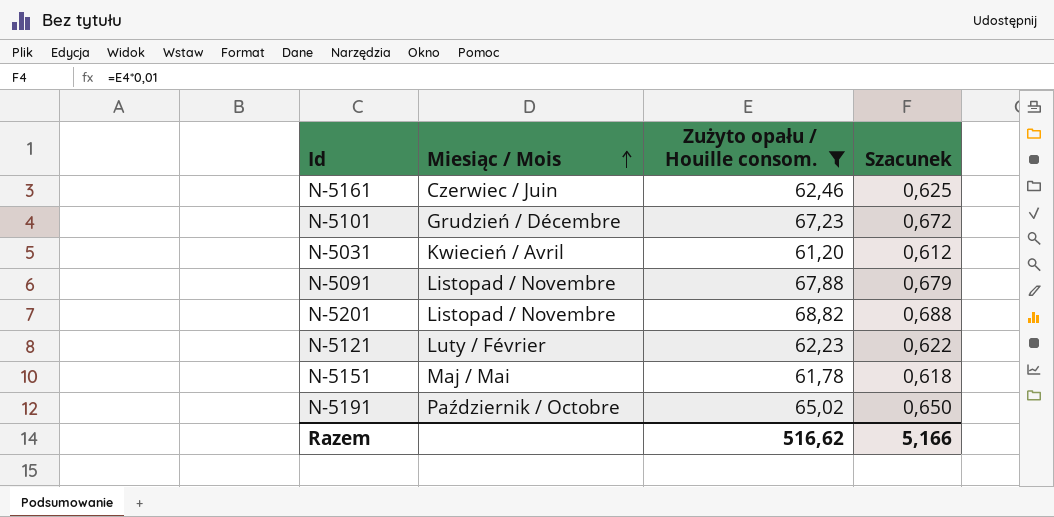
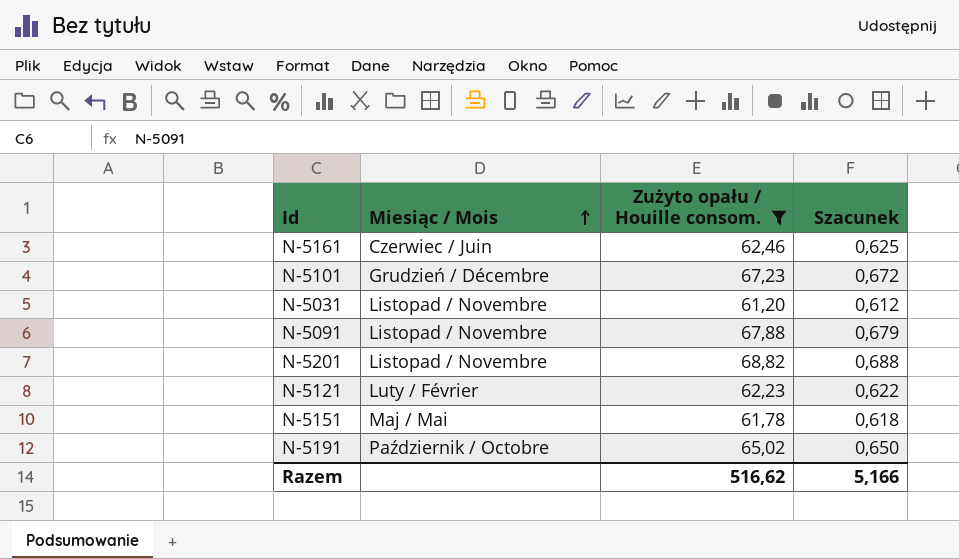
N-5031 | Miesiąc / Mois: Kwiecień / Avril -> Listopad / Novembre

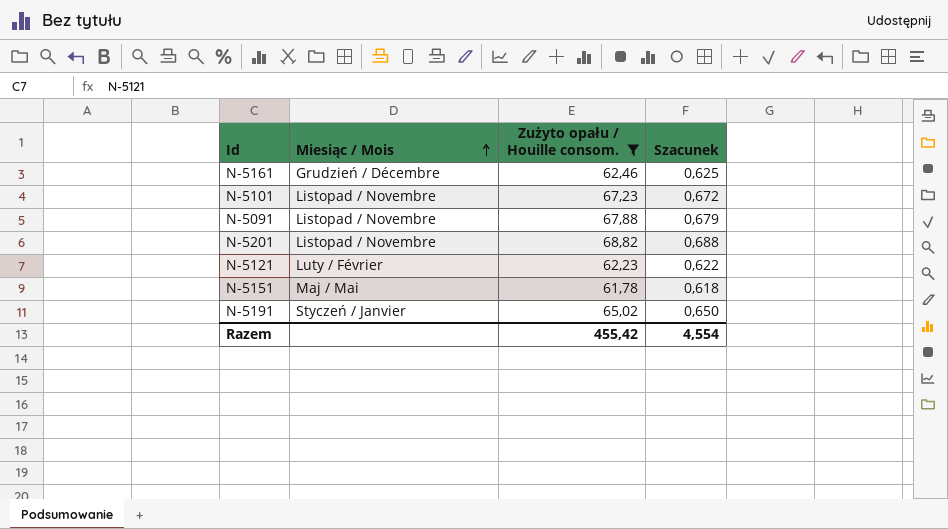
row N-5031: Listopad / Novembre | 61,20 | 0,612 -> none
N-5161 | Miesiąc / Mois: Czerwiec / Juin -> Grudzień / Décembre
N-5101 | Miesiąc / Mois: Grudzień / Décembre -> Listopad / Novembre
N-5191 | Miesiąc / Mois: Październik / Octobre -> Styczeń / Janvier
Razem | Zużyto opału / Houille consom.: 516,62 -> 455,42
Razem | Szacunek: 5,166 -> 4,554

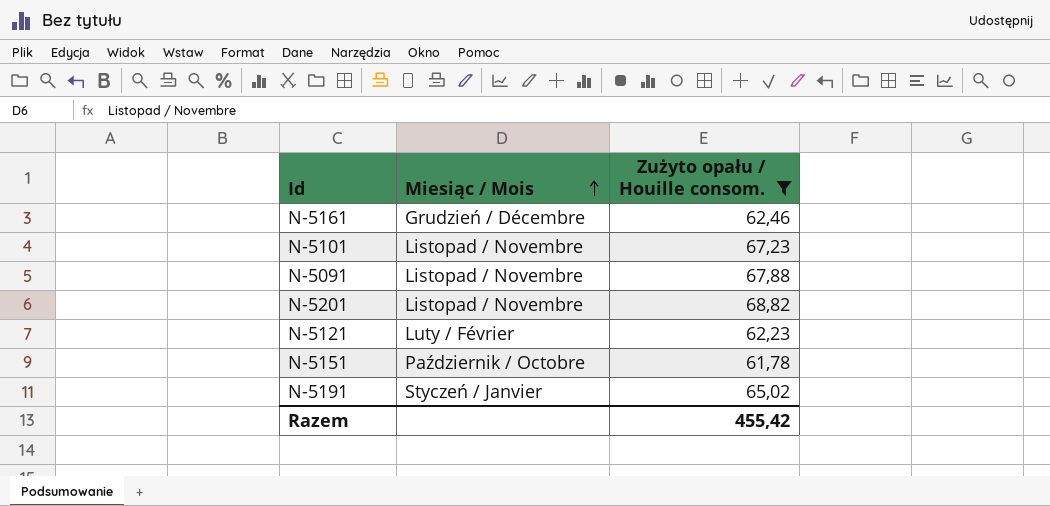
column Szacunek | formula: [Zużyto opału / Houille consom.] * 0,01 -> none
N-5151 | Miesiąc / Mois: Maj / Mai -> Październik / Octobre

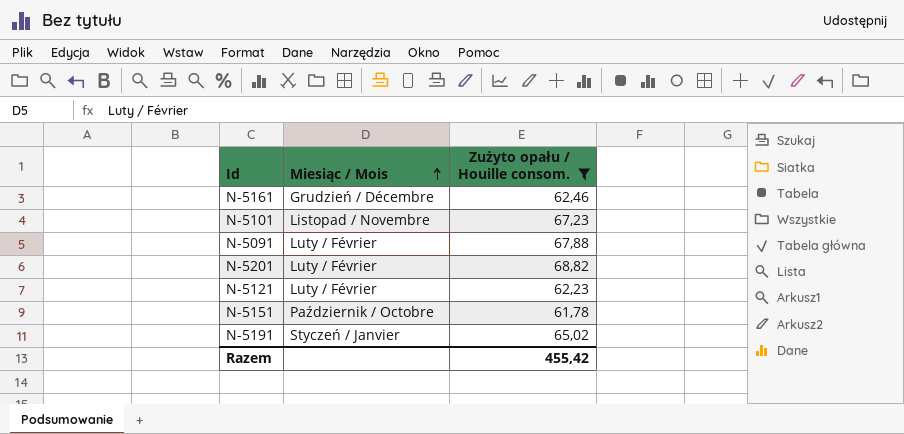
N-5091 | Miesiąc / Mois: Listopad / Novembre -> Luty / Février
N-5201 | Miesiąc / Mois: Listopad / Novembre -> Luty / Février

